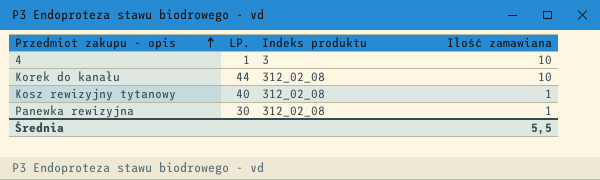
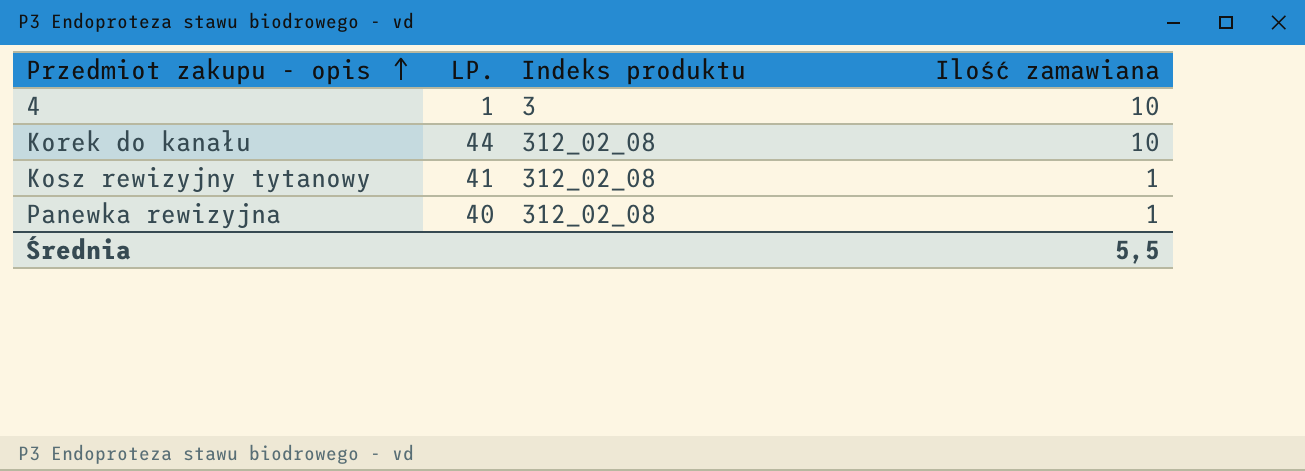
Kosz rewizyjny tytanowy | LP.: 40 -> 41
Panewka rewizyjna | LP.: 30 -> 40

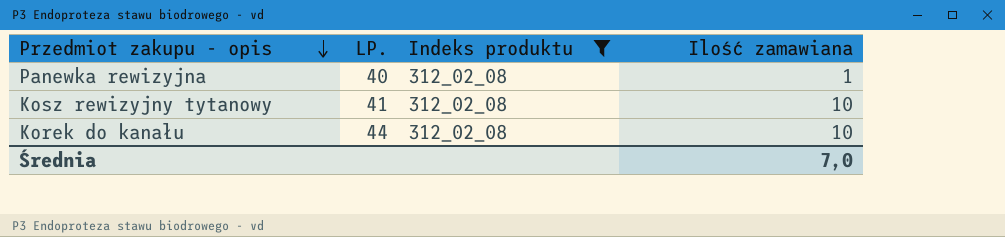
filter: none -> Indeks produktu = 312_02_08
row order: Przedmiot zakupu - opis ascending -> Przedmiot zakupu - opis descending
Kosz rewizyjny tytanowy | Ilość zamawiana: 1 -> 10
Średnia | Ilość zamawiana: 5,5 -> 7,0

